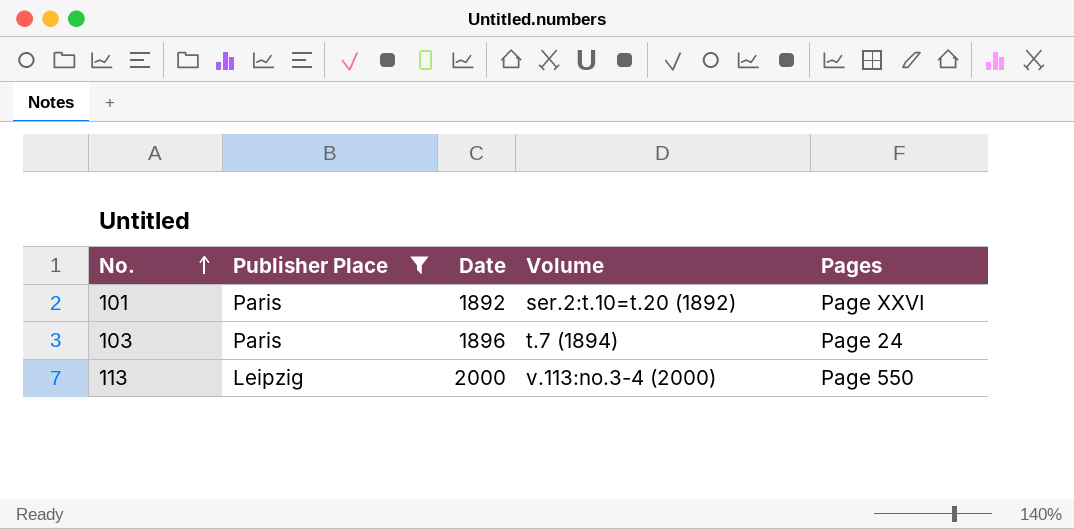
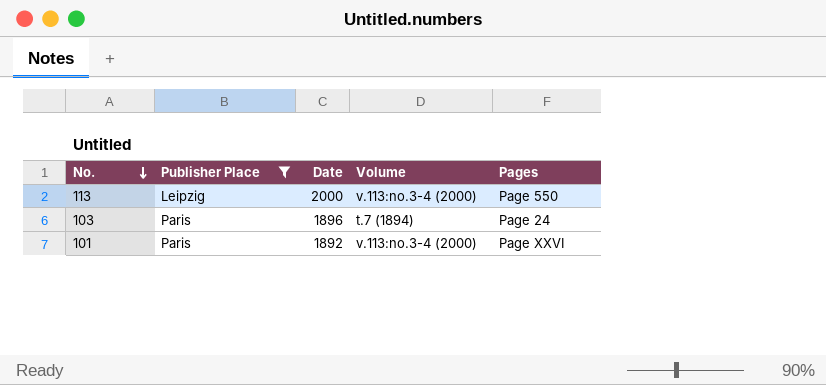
row order: No. ascending -> No. descending
101 | Volume: ser.2:t.10=t.20 (1892) -> v.113:no.3-4 (2000)

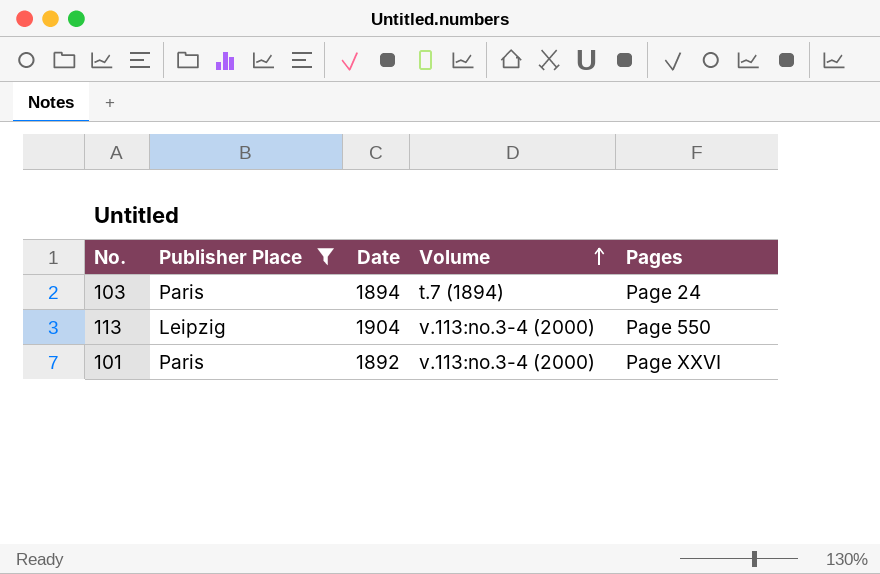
row order: No. descending -> Volume ascending
103 | Date: 1896 -> 1894
113 | Date: 2000 -> 1904

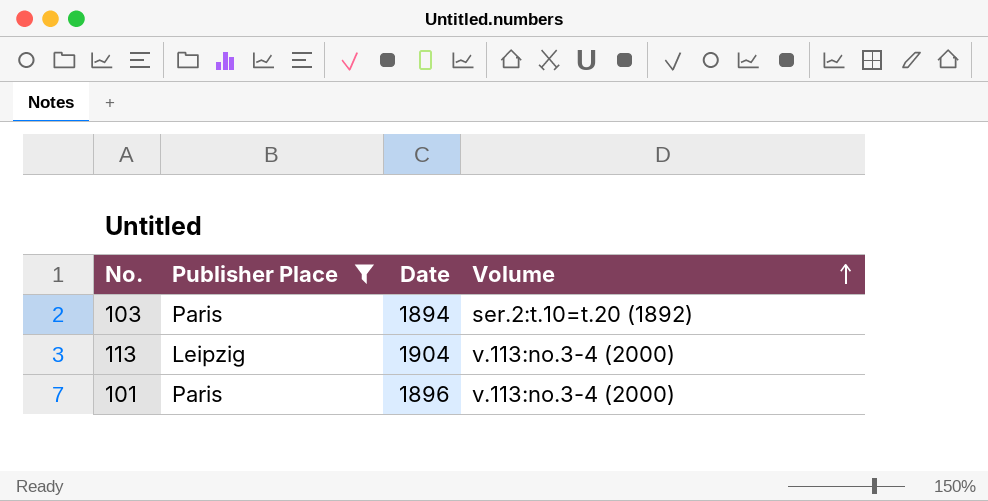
column Pages | position: 5 -> none
103 | Volume: t.7 (1894) -> ser.2:t.10=t.20 (1892)
101 | Date: 1892 -> 1896

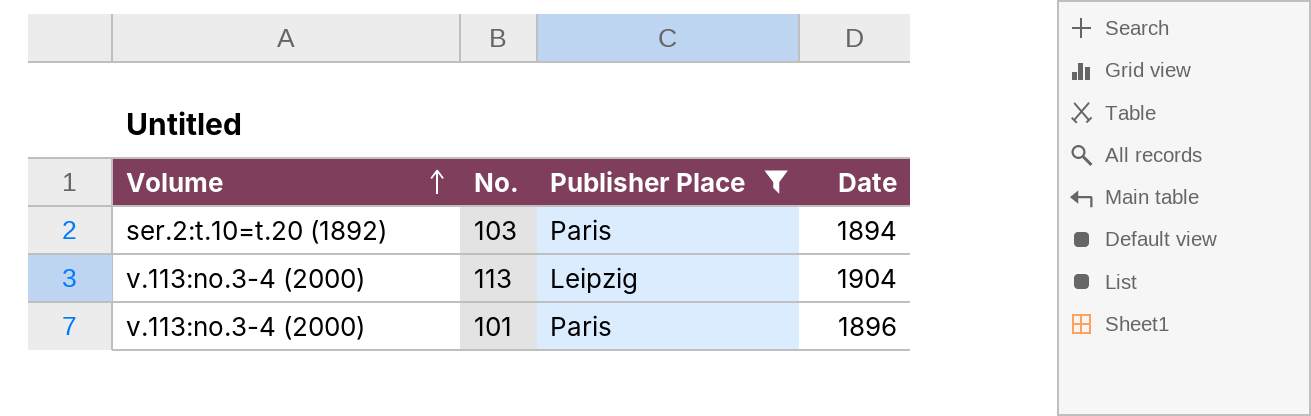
column Volume | position: 4 -> 1

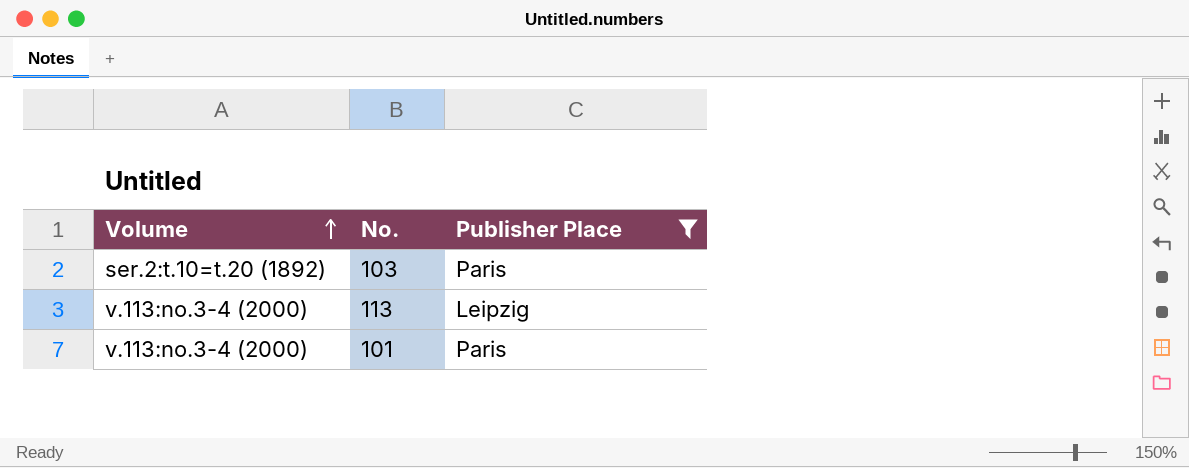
column Date | position: 4 -> none

